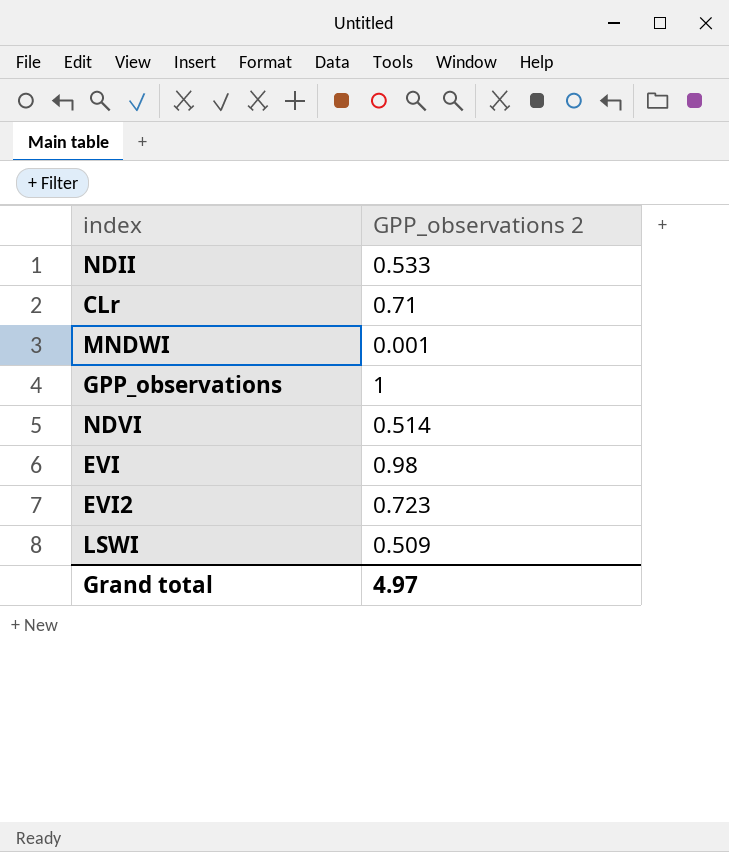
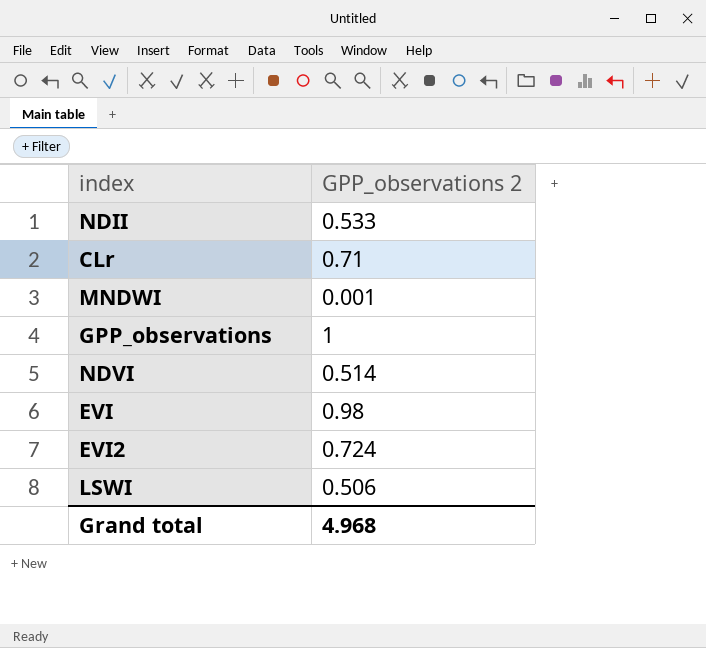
EVI2 | GPP_observations 2: 0.723 -> 0.724
LSWI | GPP_observations 2: 0.509 -> 0.506
Grand total | GPP_observations 2: 4.97 -> 4.968

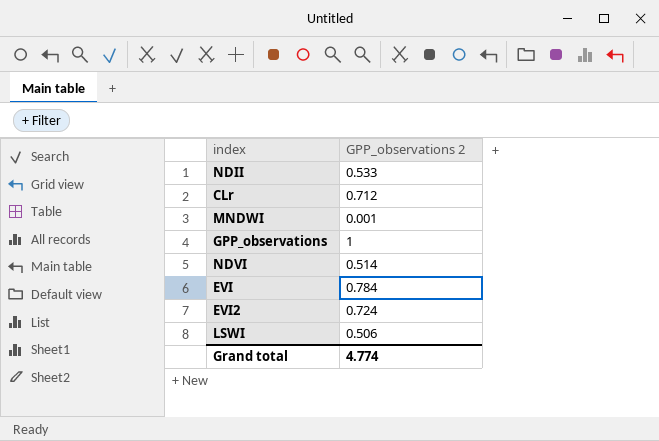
CLr | GPP_observations 2: 0.71 -> 0.712
EVI | GPP_observations 2: 0.98 -> 0.784
Grand total | GPP_observations 2: 4.968 -> 4.774

